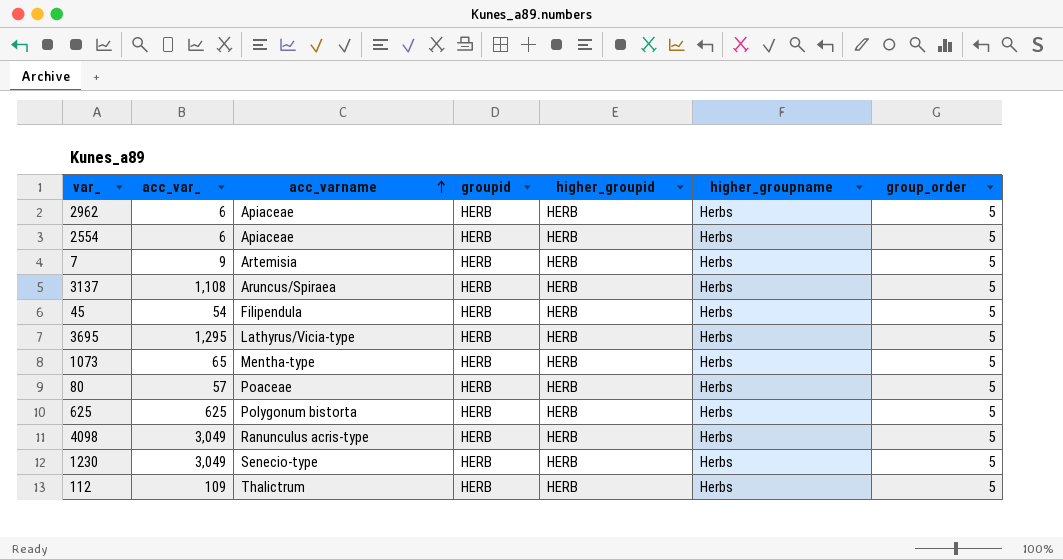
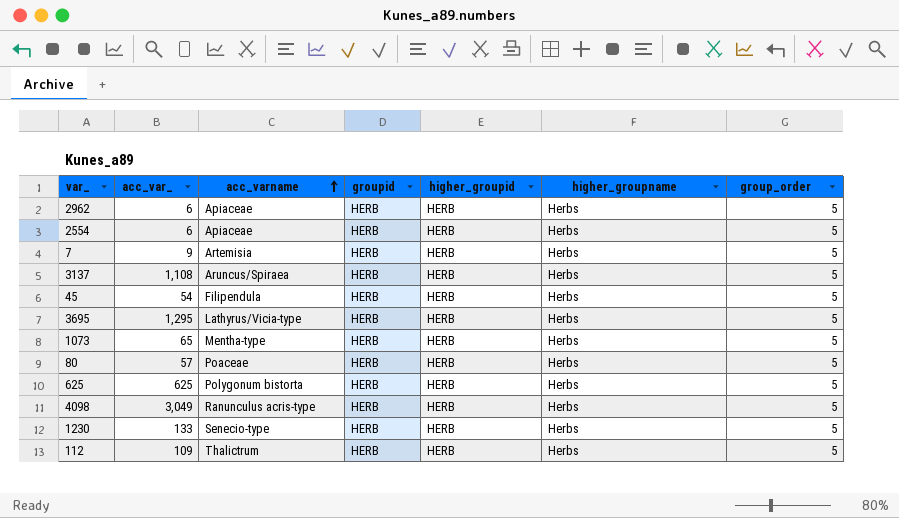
1230 | acc_var_: 3,049 -> 133

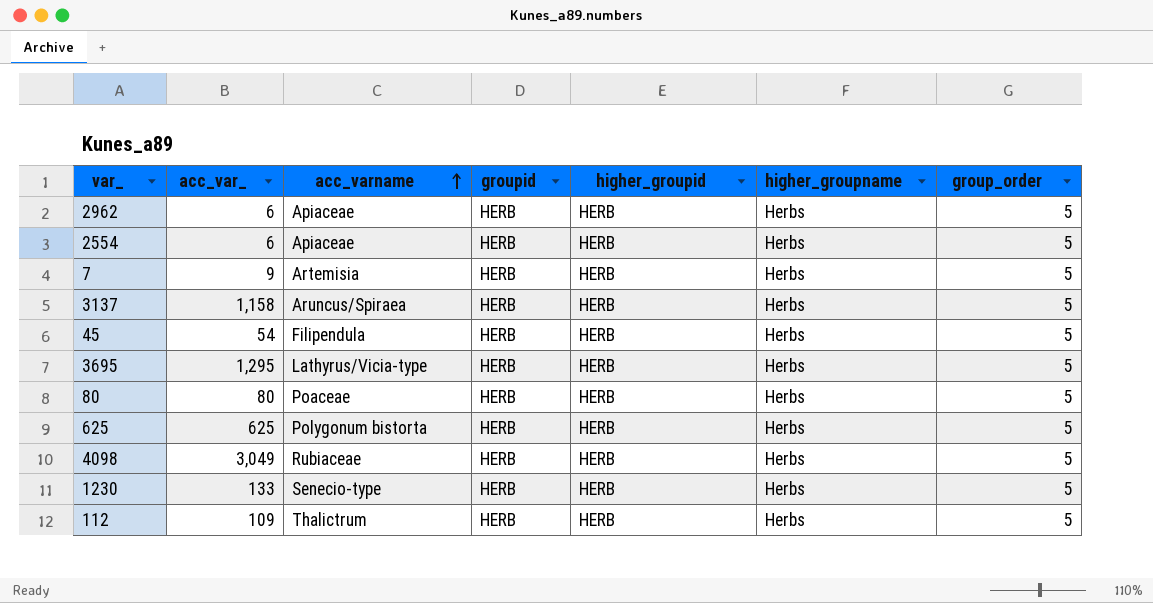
row 1073: 65 | Mentha-type | HERB | HERB | Herbs | 5 -> none
3137 | acc_var_: 1,108 -> 1,158
80 | acc_var_: 57 -> 80
4098 | acc_varname: Ranunculus acris-type -> Rubiaceae

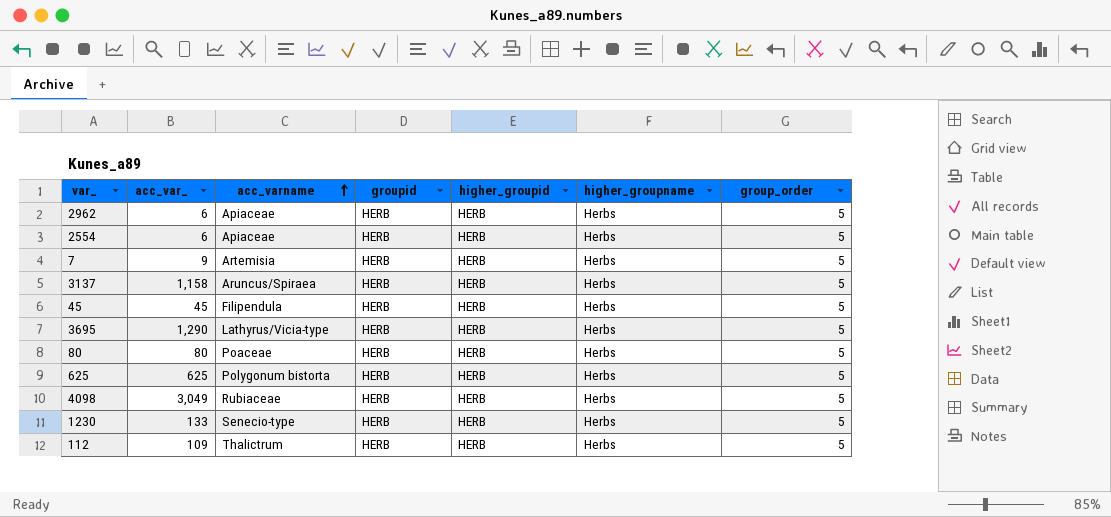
45 | acc_var_: 54 -> 45
3695 | acc_var_: 1,295 -> 1,290

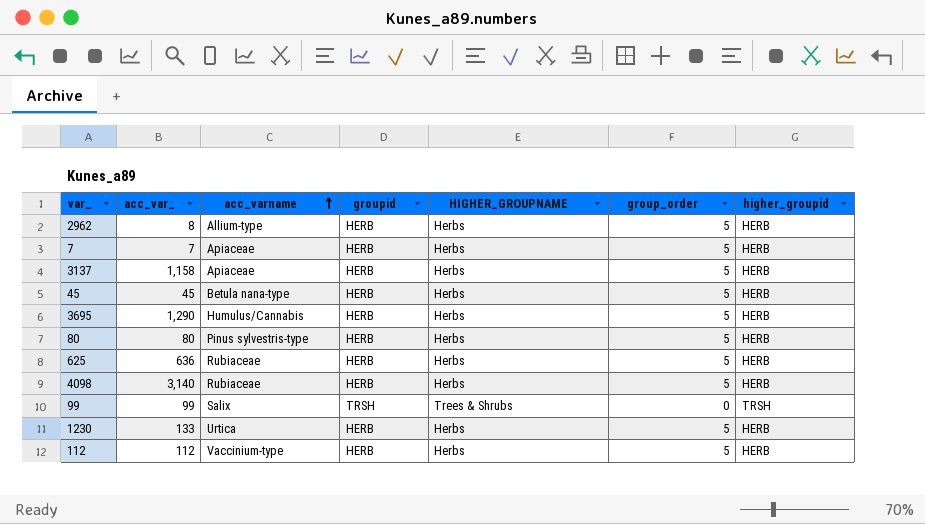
column name: higher_groupname -> HIGHER_GROUPNAME
column higher_groupid | position: 5 -> 7
row 2554: 6 | Apiaceae | HERB | HERB | Herbs | 5 -> none
2962 | acc_var_: 6 -> 8
2962 | acc_varname: Apiaceae -> Allium-type
7 | acc_var_: 9 -> 7
7 | acc_varname: Artemisia -> Apiaceae
3137 | acc_varname: Aruncus/Spiraea -> Apiaceae
45 | acc_varname: Filipendula -> Betula nana-type
3695 | acc_varname: Lathyrus/Vicia-type -> Humulus/Cannabis
80 | acc_varname: Poaceae -> Pinus sylvestris-type
625 | acc_var_: 625 -> 636
625 | acc_varname: Polygonum bistorta -> Rubiaceae
4098 | acc_var_: 3,049 -> 3,140
row 99: none -> 99 | Salix | TRSH | Trees & Shrubs | 0 | TRSH
1230 | acc_varname: Senecio-type -> Urtica
112 | acc_var_: 109 -> 112
112 | acc_varname: Thalictrum -> Vaccinium-type

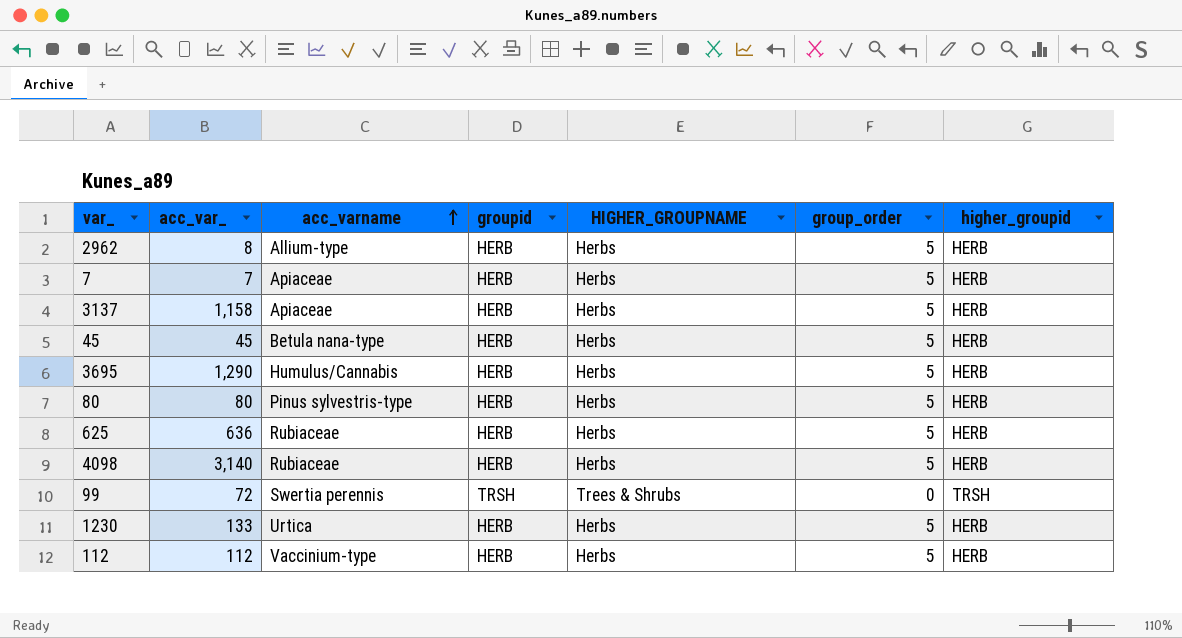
99 | acc_var_: 99 -> 72
99 | acc_varname: Salix -> Swertia perennis

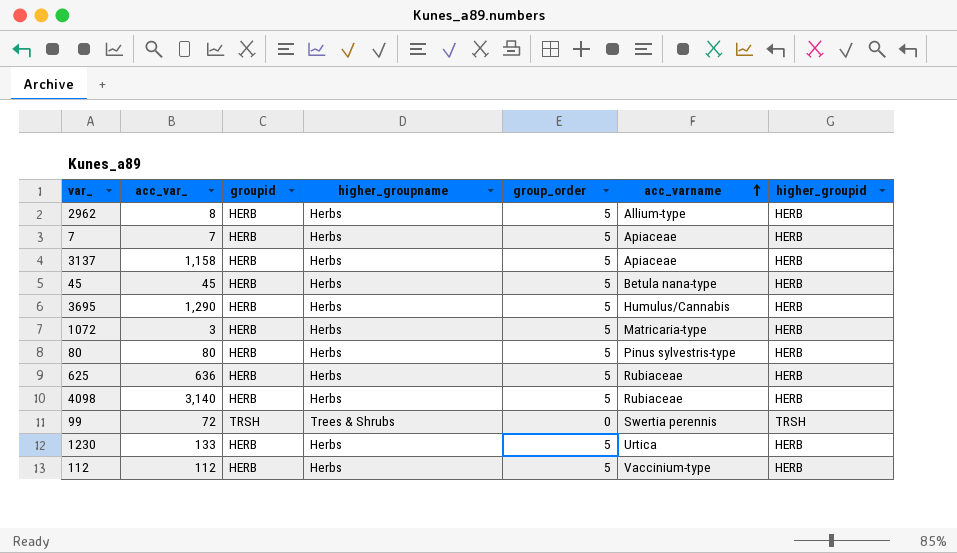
column name: HIGHER_GROUPNAME -> higher_groupname
column acc_varname | position: 3 -> 6
row 1072: none -> 3 | HERB | Herbs | 5 | Matricaria-type | HERB

